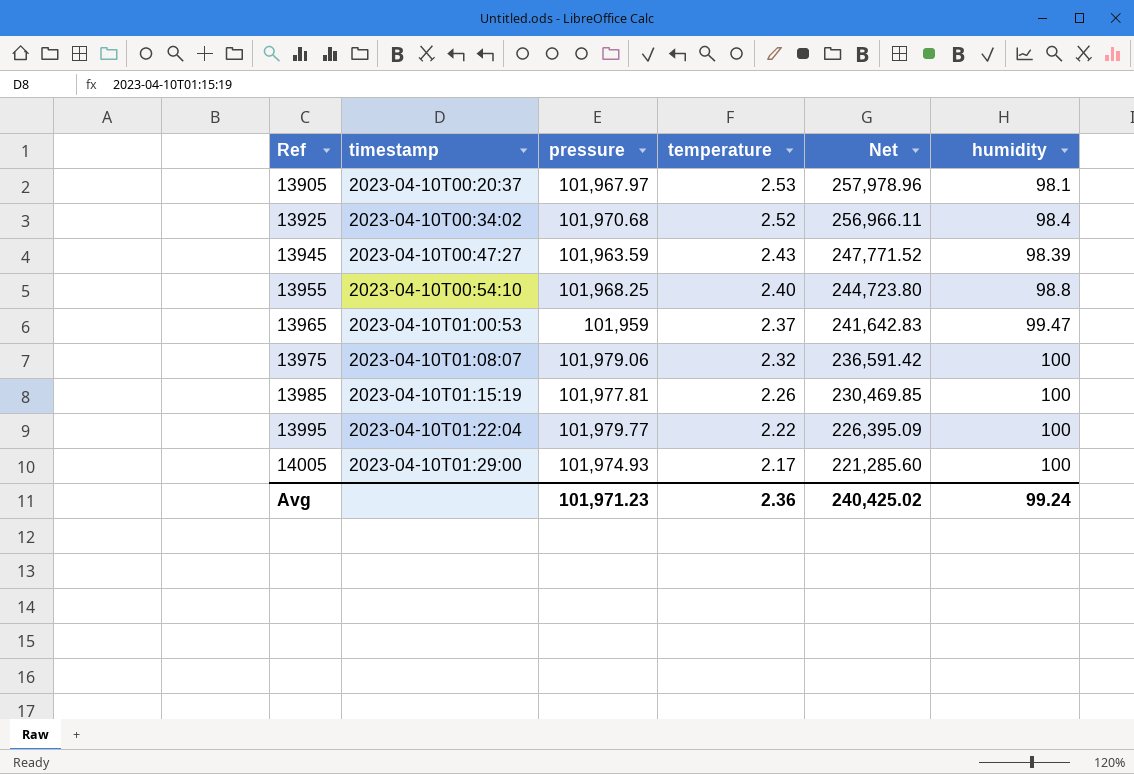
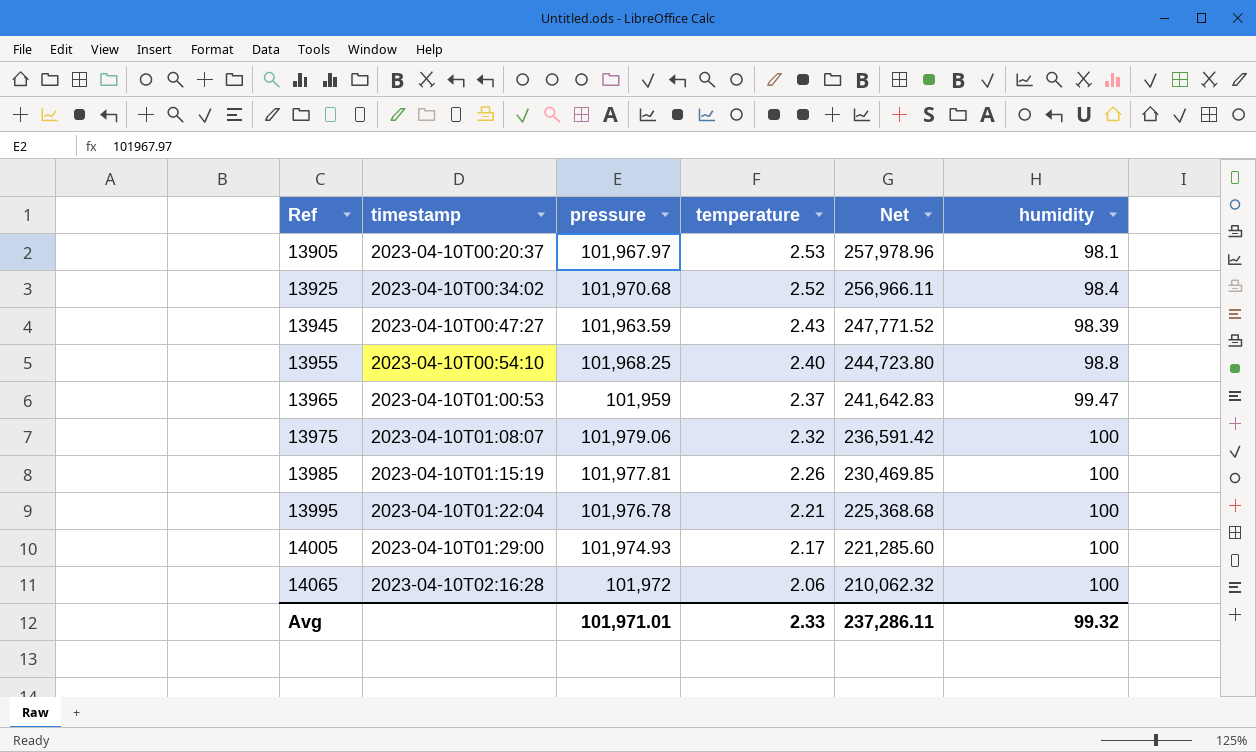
13995 | pressure: 101,979.77 -> 101,976.78
13995 | temperature: 2.22 -> 2.21
13995 | Net: 226,395.09 -> 225,368.68
row 14065: none -> 2023-04-10T02:16:28 | 101,972 | 2.06 | 210,062.32 | 100
Avg | pressure: 101,971.23 -> 101,971.01
Avg | temperature: 2.36 -> 2.33
Avg | Net: 240,425.02 -> 237,286.11
Avg | humidity: 99.24 -> 99.32

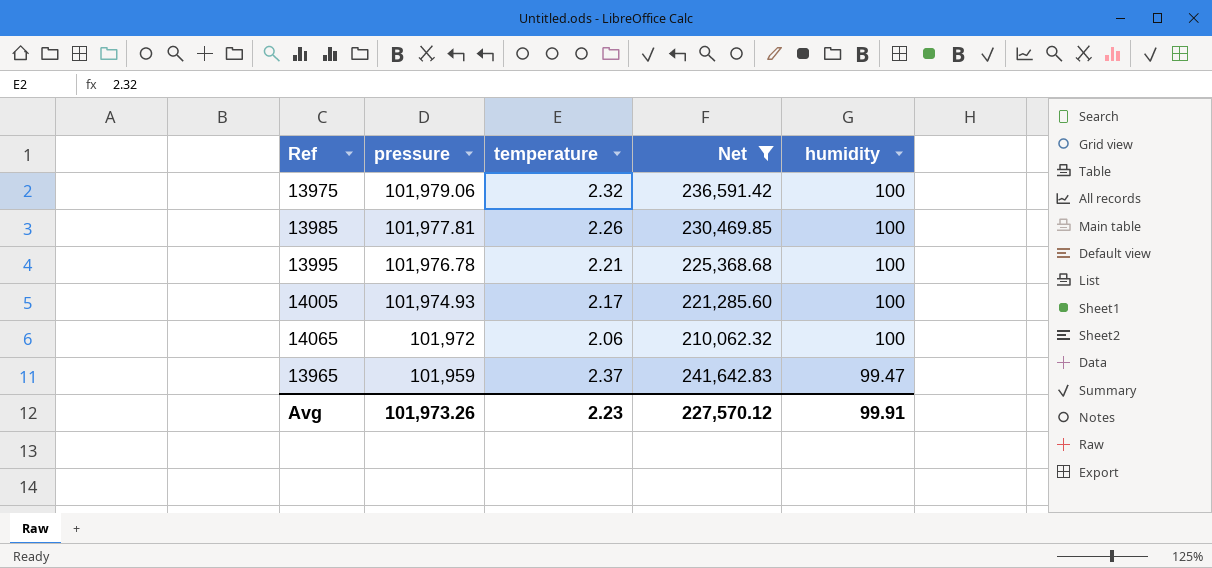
filter: none -> Net <= 241,642.83
row order: Ref ascending -> pressure descending
column timestamp | position: 2 -> none
Avg | pressure: 101,971.01 -> 101,973.26
Avg | temperature: 2.33 -> 2.23
Avg | Net: 237,286.11 -> 227,570.12
Avg | humidity: 99.32 -> 99.91

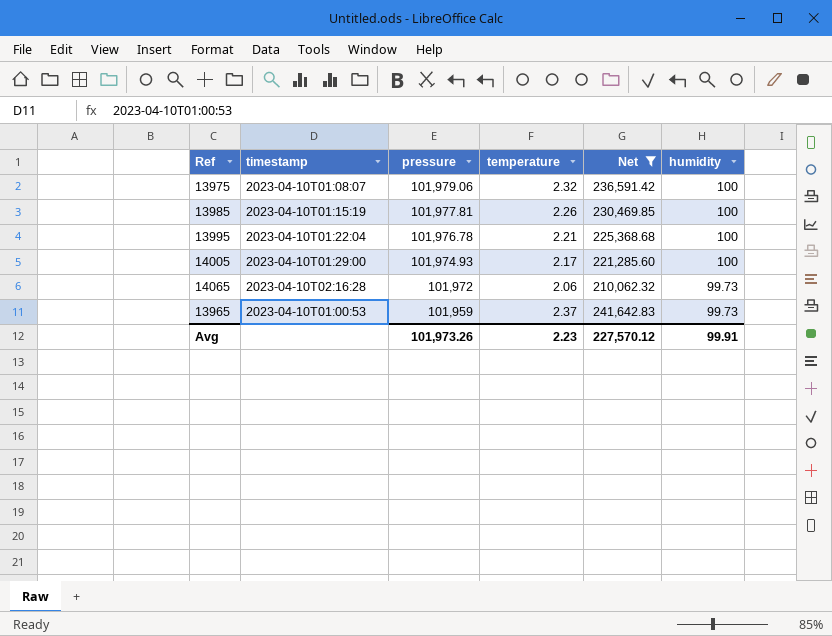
column timestamp | position: none -> 2
14065 | humidity: 100 -> 99.73
13965 | humidity: 99.47 -> 99.73

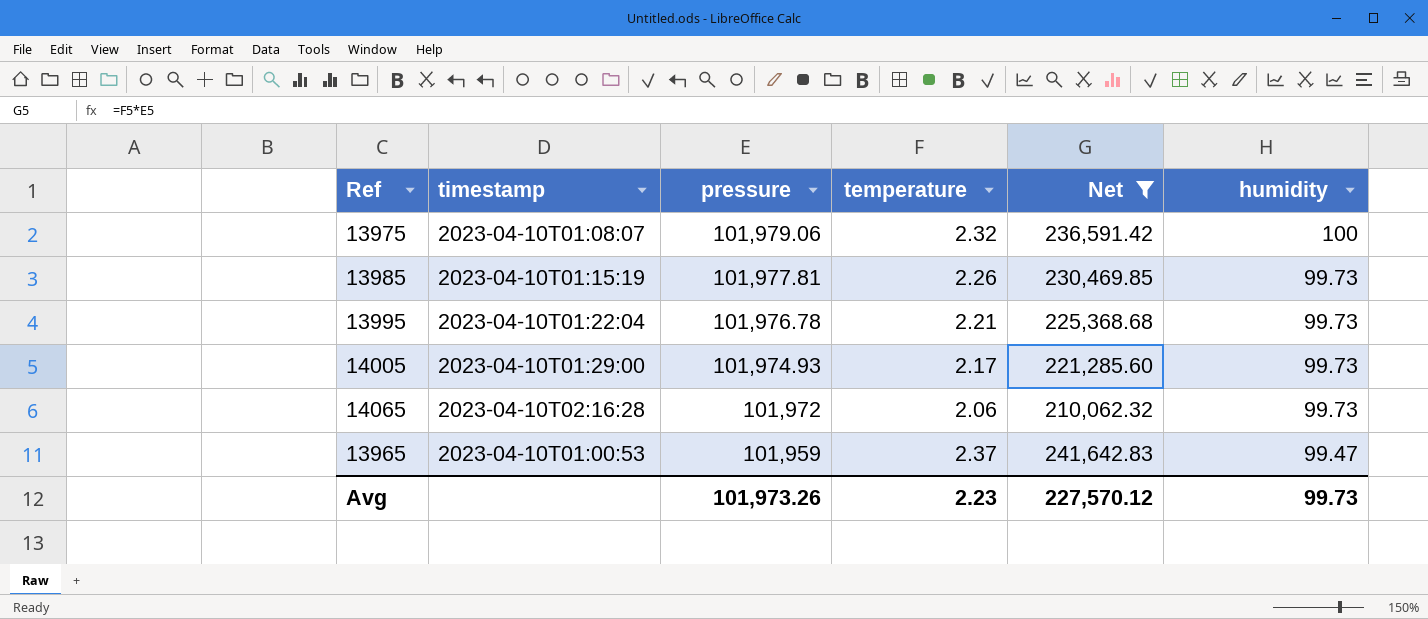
13985 | humidity: 100 -> 99.73
13995 | humidity: 100 -> 99.73
14005 | humidity: 100 -> 99.73
13965 | humidity: 99.73 -> 99.47
Avg | humidity: 99.91 -> 99.73

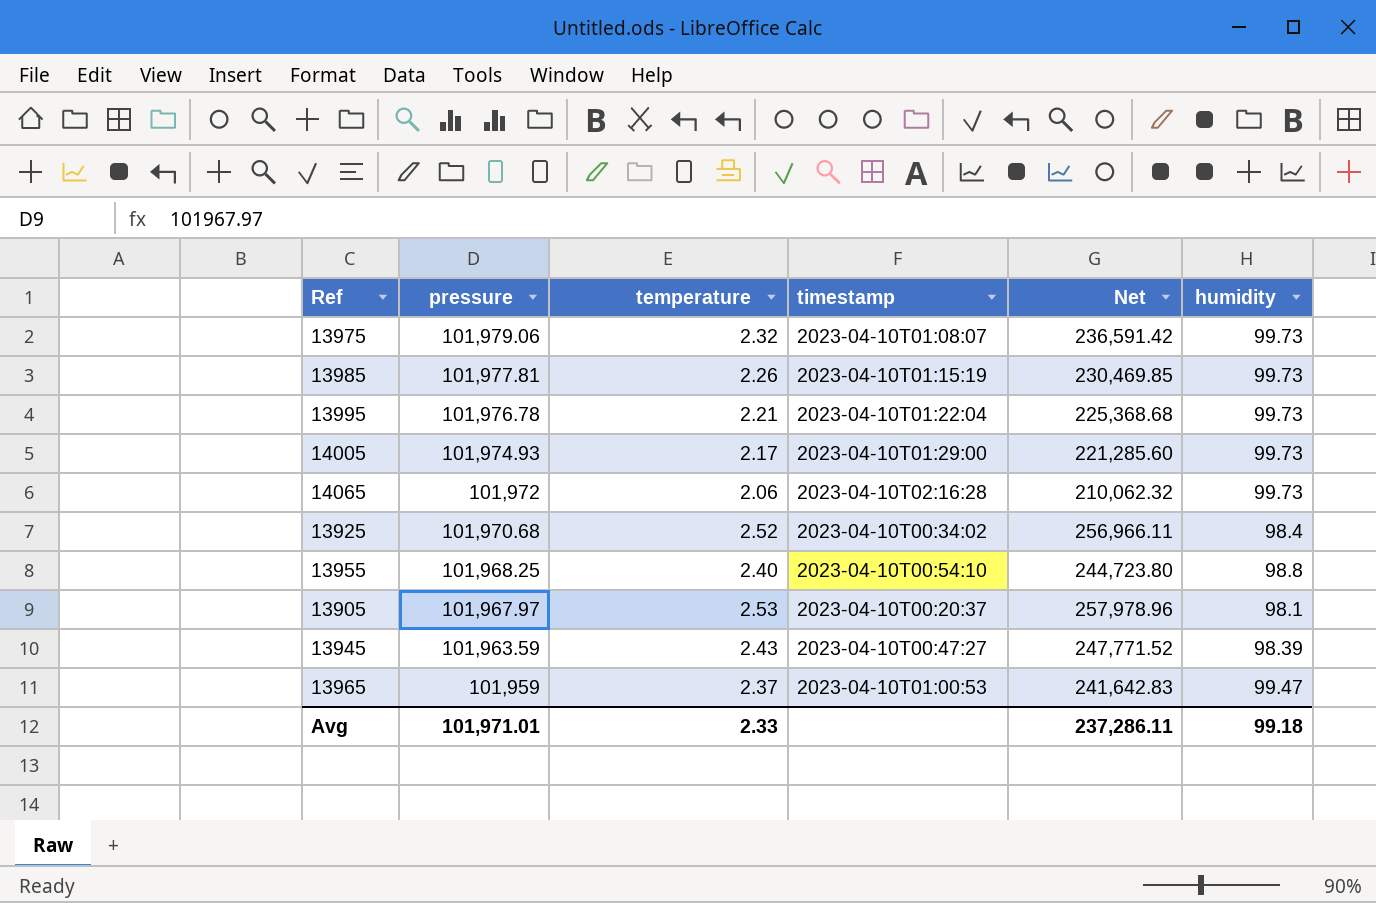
filter: Net <= 241,642.83 -> none
column timestamp | position: 2 -> 4
13975 | humidity: 100 -> 99.73
Avg | pressure: 101,973.26 -> 101,971.01
Avg | temperature: 2.23 -> 2.33
Avg | Net: 227,570.12 -> 237,286.11
Avg | humidity: 99.73 -> 99.18

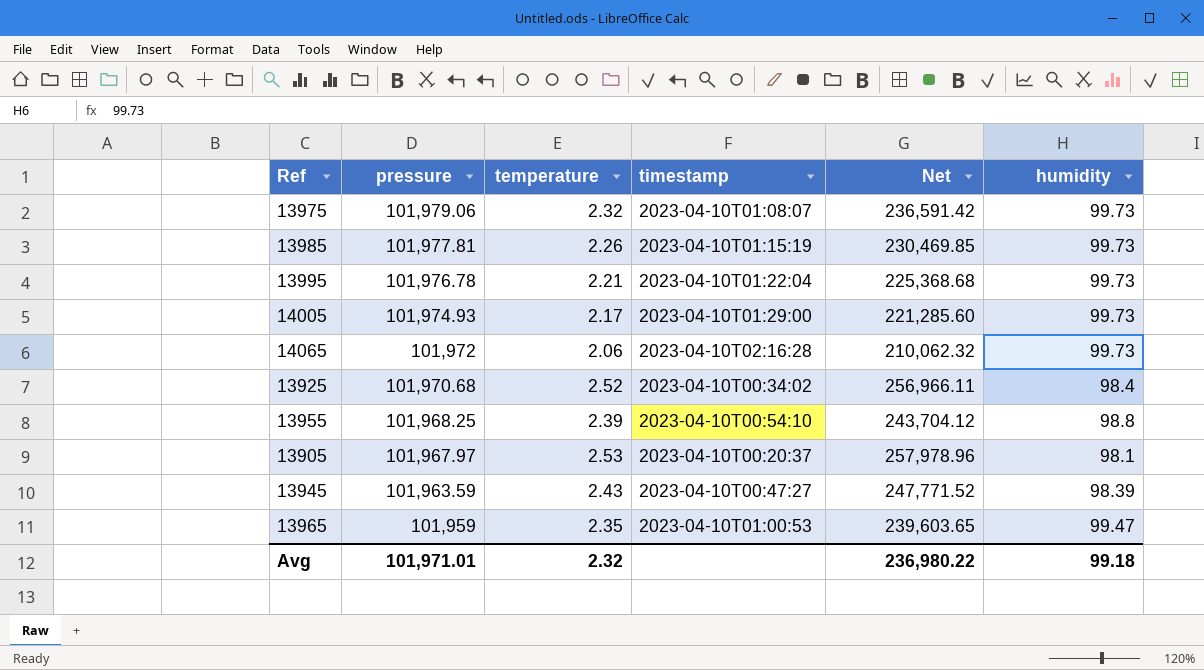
13955 | temperature: 2.40 -> 2.39
13955 | Net: 244,723.80 -> 243,704.12
13965 | temperature: 2.37 -> 2.35
13965 | Net: 241,642.83 -> 239,603.65
Avg | temperature: 2.33 -> 2.32
Avg | Net: 237,286.11 -> 236,980.22

